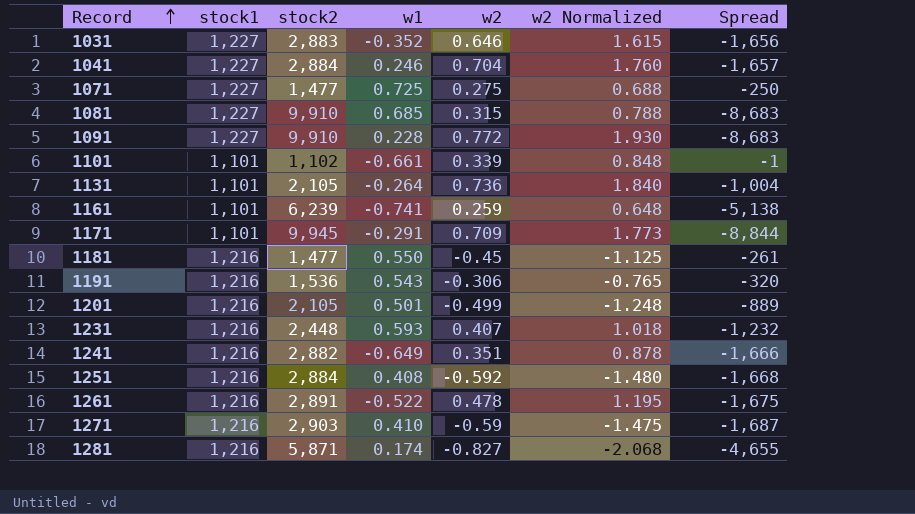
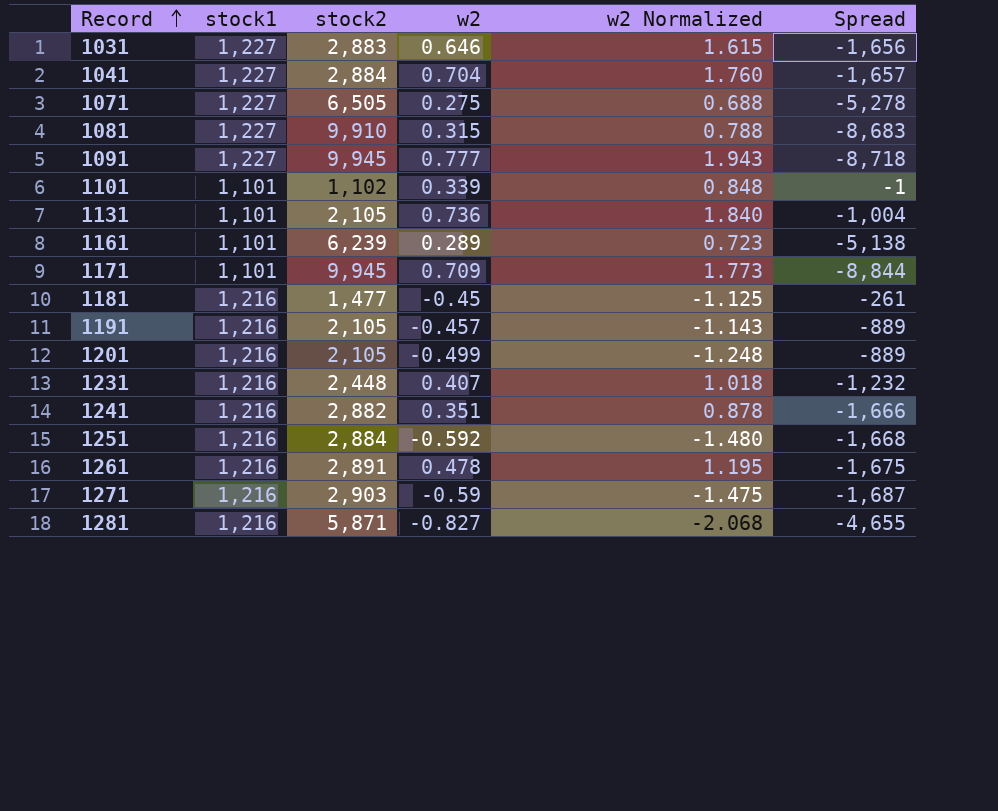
column w1 | position: 4 -> none
1071 | stock2: 1,477 -> 6,505
1071 | Spread: -250 -> -5,278
1091 | stock2: 9,910 -> 9,945
1091 | w2: 0.772 -> 0.777
1091 | w2 Normalized: 1.930 -> 1.943
1091 | Spread: -8,683 -> -8,718
1161 | w2: 0.259 -> 0.289
1161 | w2 Normalized: 0.648 -> 0.723
1191 | stock2: 1,536 -> 2,105
1191 | w2: -0.306 -> -0.457
1191 | w2 Normalized: -0.765 -> -1.143
1191 | Spread: -320 -> -889

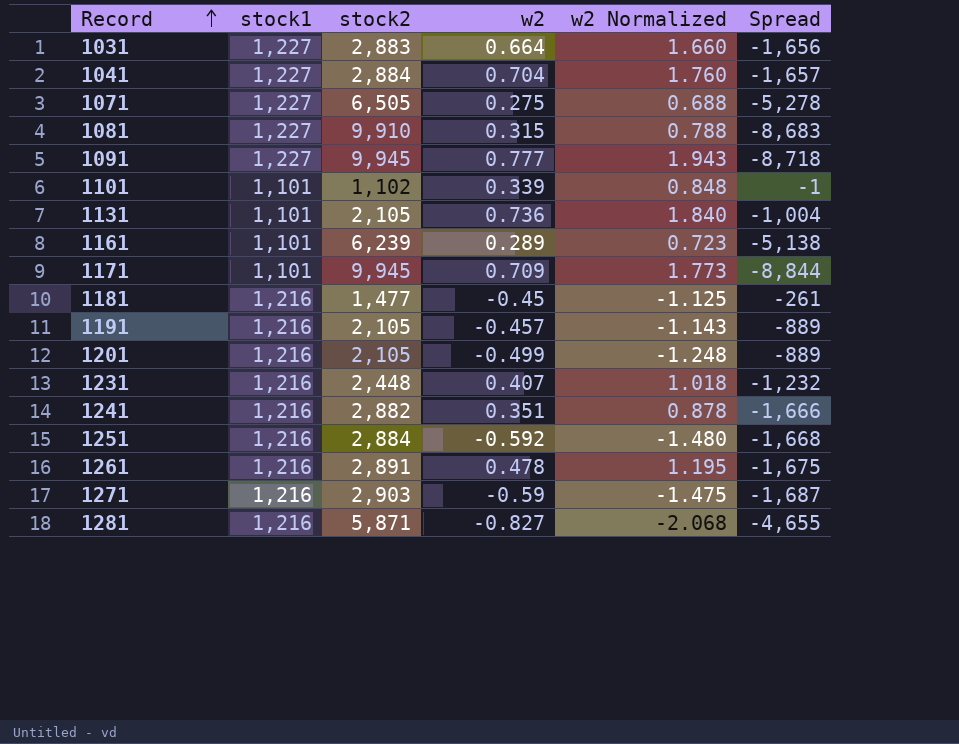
1031 | w2: 0.646 -> 0.664
1031 | w2 Normalized: 1.615 -> 1.660

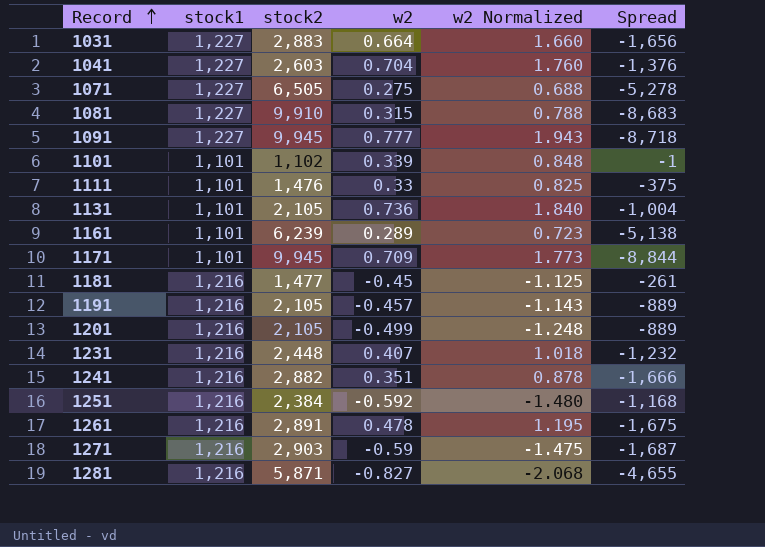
1041 | stock2: 2,884 -> 2,603
1041 | Spread: -1,657 -> -1,376
row 1111: none -> 1,101 | 1,476 | 0.33 | 0.825 | -375
1251 | stock2: 2,884 -> 2,384
1251 | Spread: -1,668 -> -1,168

